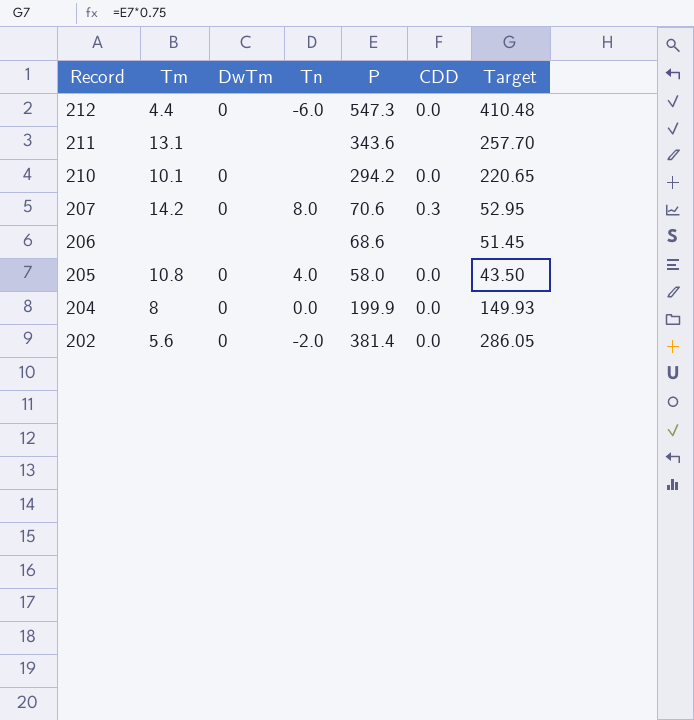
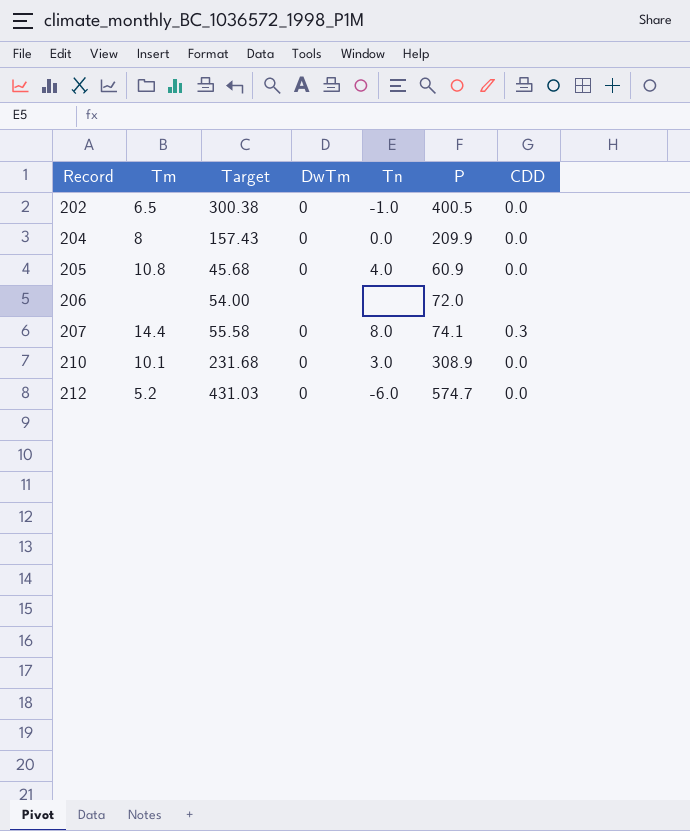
row order: Record descending -> Record ascending
column Target | position: 7 -> 3
row 211: 13.1 | none | none | 343.6 | none | 257.70 -> none
202 | Tm: 5.6 -> 6.5
202 | Target: 286.05 -> 300.38
202 | Tn: -2.0 -> -1.0
202 | P: 381.4 -> 400.5
204 | Target: 149.93 -> 157.43
204 | P: 199.9 -> 209.9
205 | Target: 43.50 -> 45.68
205 | P: 58.0 -> 60.9
206 | Target: 51.45 -> 54.00
206 | P: 68.6 -> 72.0
207 | Tm: 14.2 -> 14.4
207 | Target: 52.95 -> 55.58
207 | P: 70.6 -> 74.1
210 | Target: 220.65 -> 231.68
210 | Tn: none -> 3.0
210 | P: 294.2 -> 308.9
212 | Tm: 4.4 -> 5.2
212 | Target: 410.48 -> 431.03
212 | P: 547.3 -> 574.7

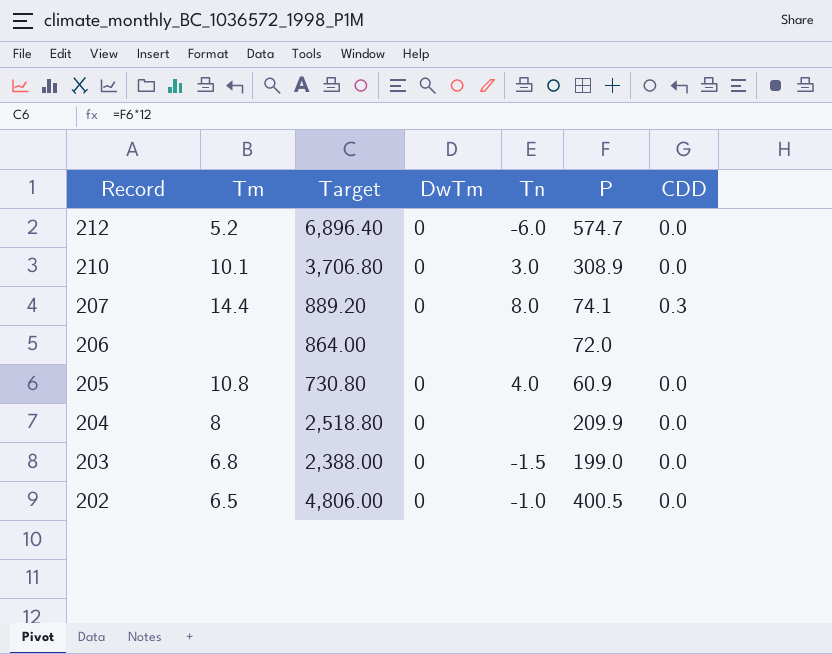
row order: Record ascending -> Record descending
column Target | formula: [P] * 0.75 -> [P] * 12
204 | Tn: 0.0 -> none
row 203: none -> 6.8 | 2,388.00 | 0 | -1.5 | 199.0 | 0.0

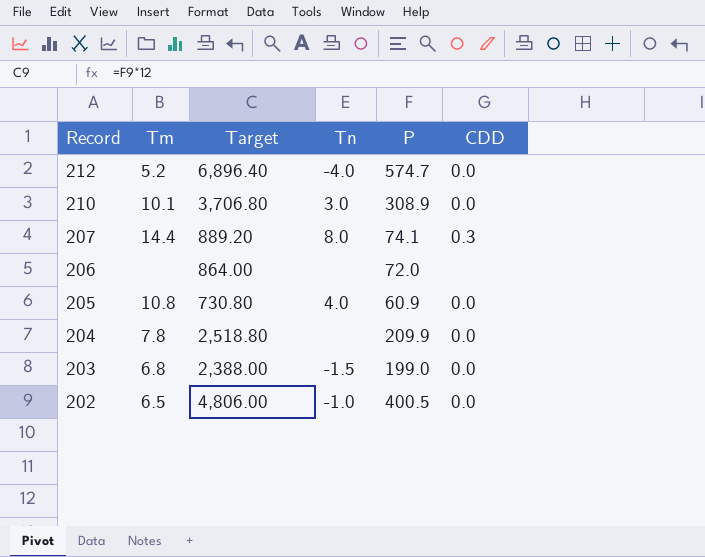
column DwTm | position: 4 -> none
212 | Tn: -6.0 -> -4.0
204 | Tm: 8 -> 7.8

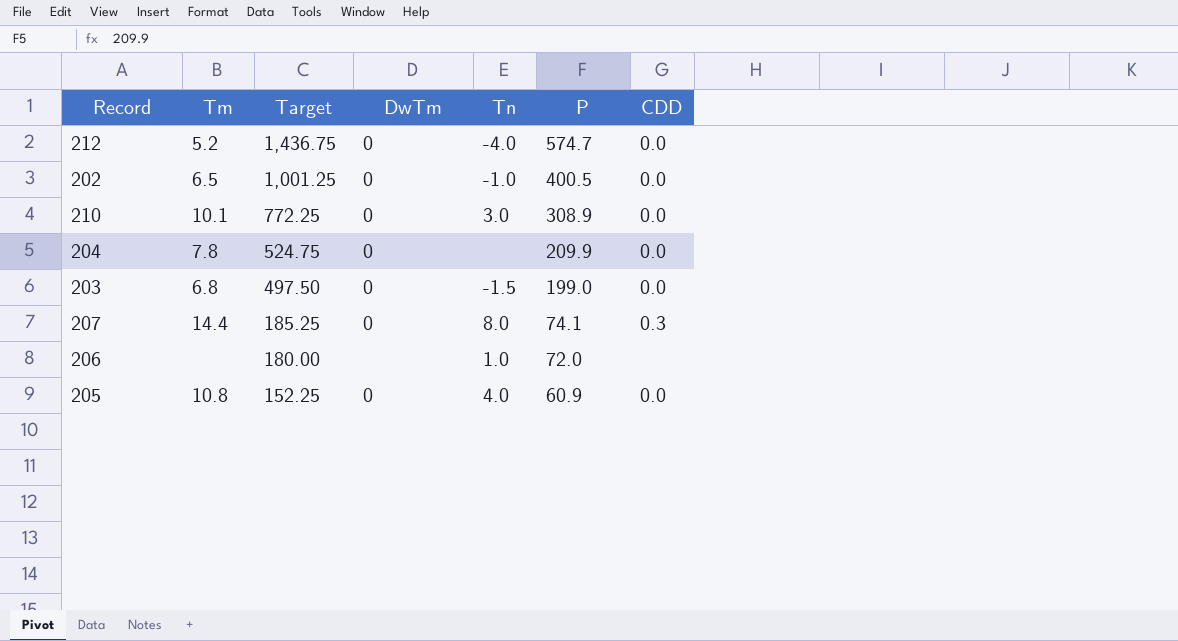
row order: Record descending -> Target descending
column Target | formula: [P] * 12 -> [P] * 2.5
column DwTm | position: none -> 4
206 | Tn: none -> 1.0

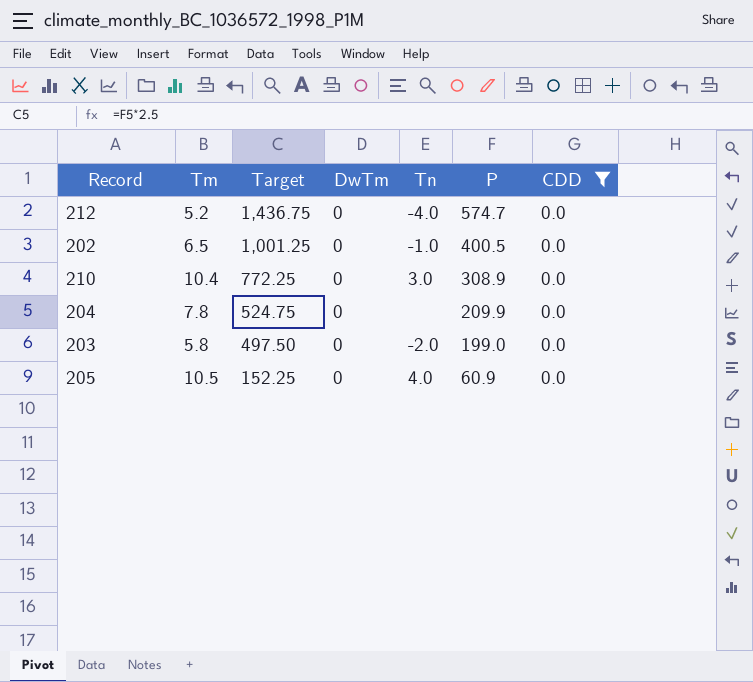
filter: none -> CDD = 0.0
210 | Tm: 10.1 -> 10.4
203 | Tm: 6.8 -> 5.8
203 | Tn: -1.5 -> -2.0
205 | Tm: 10.8 -> 10.5

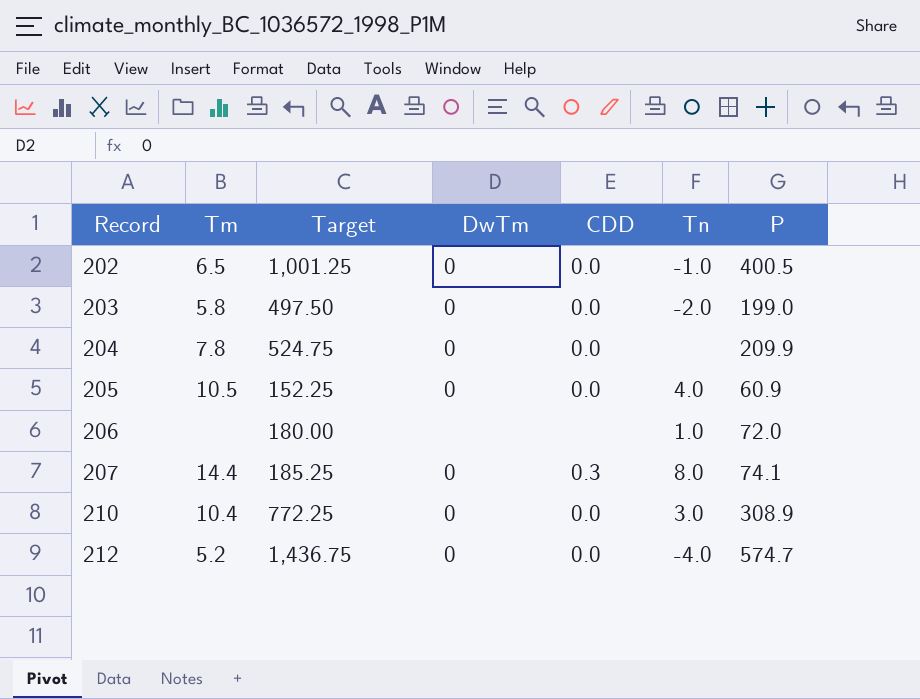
filter: CDD = 0.0 -> none
row order: Target descending -> Record ascending
column CDD | position: 7 -> 5

